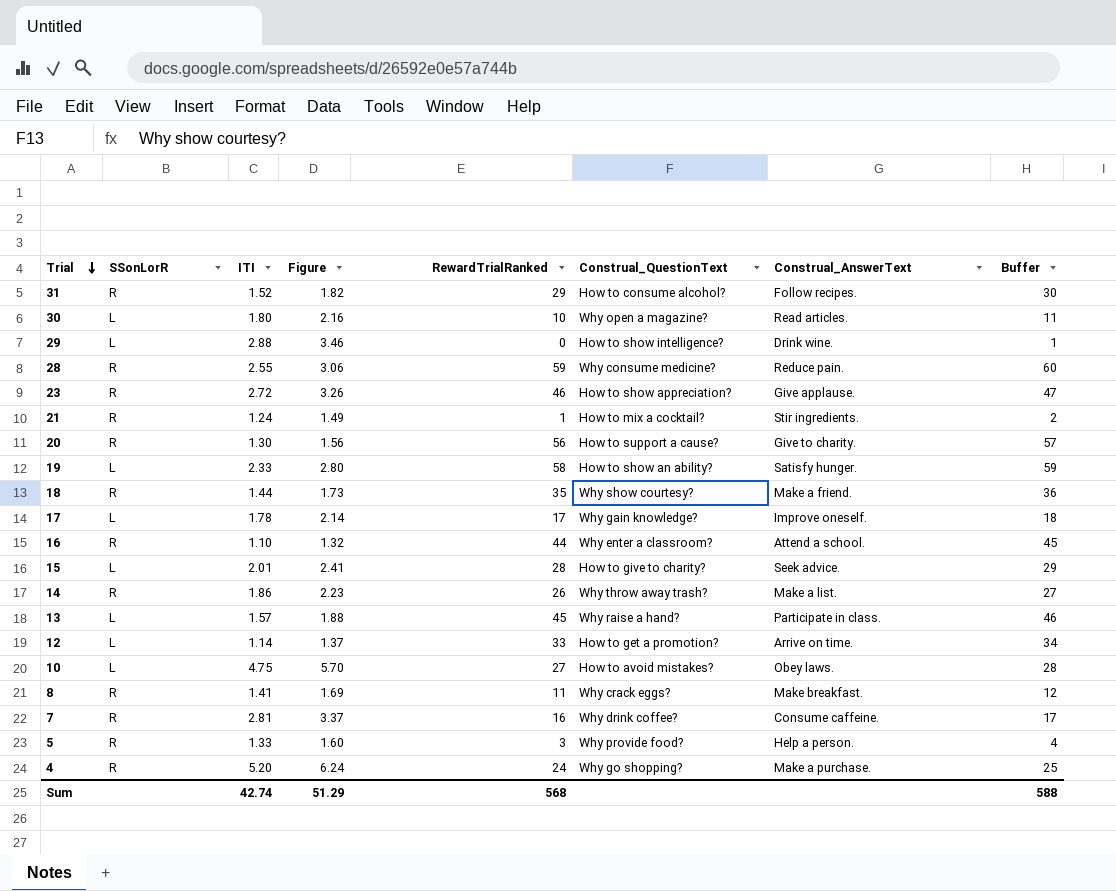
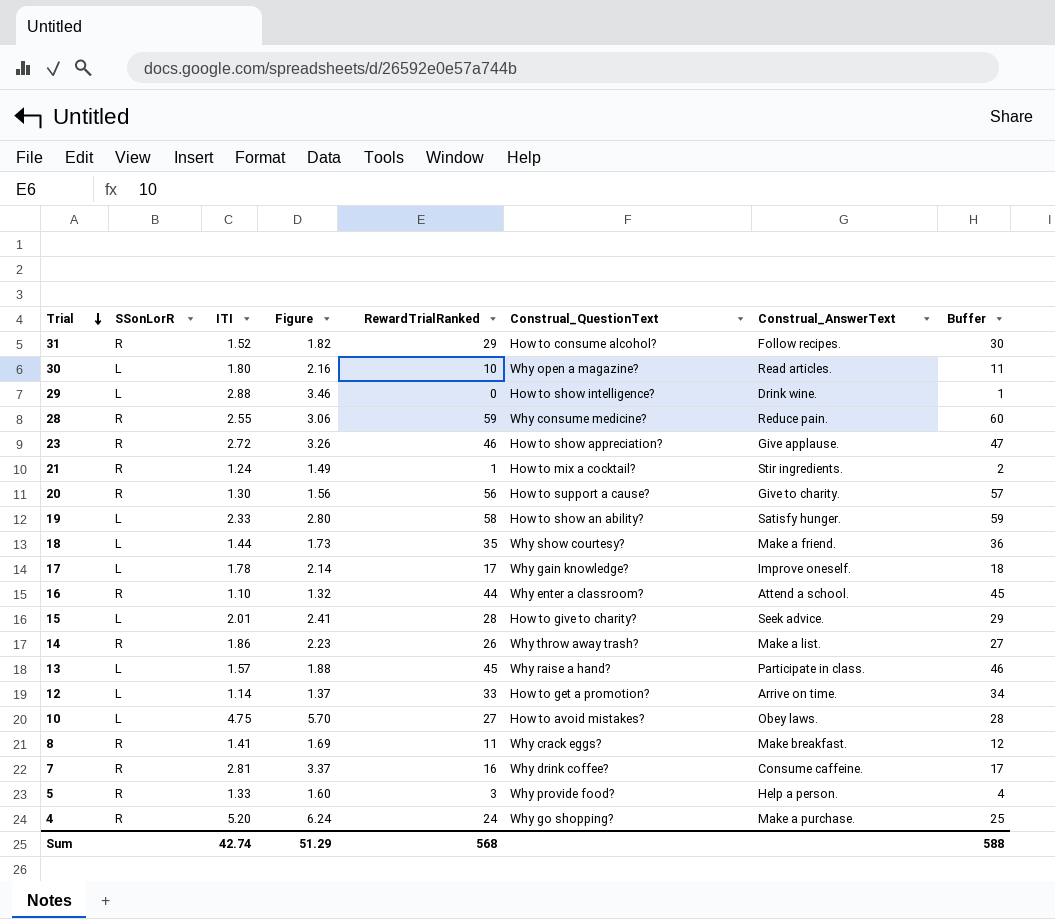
18 | SSonLorR: R -> L

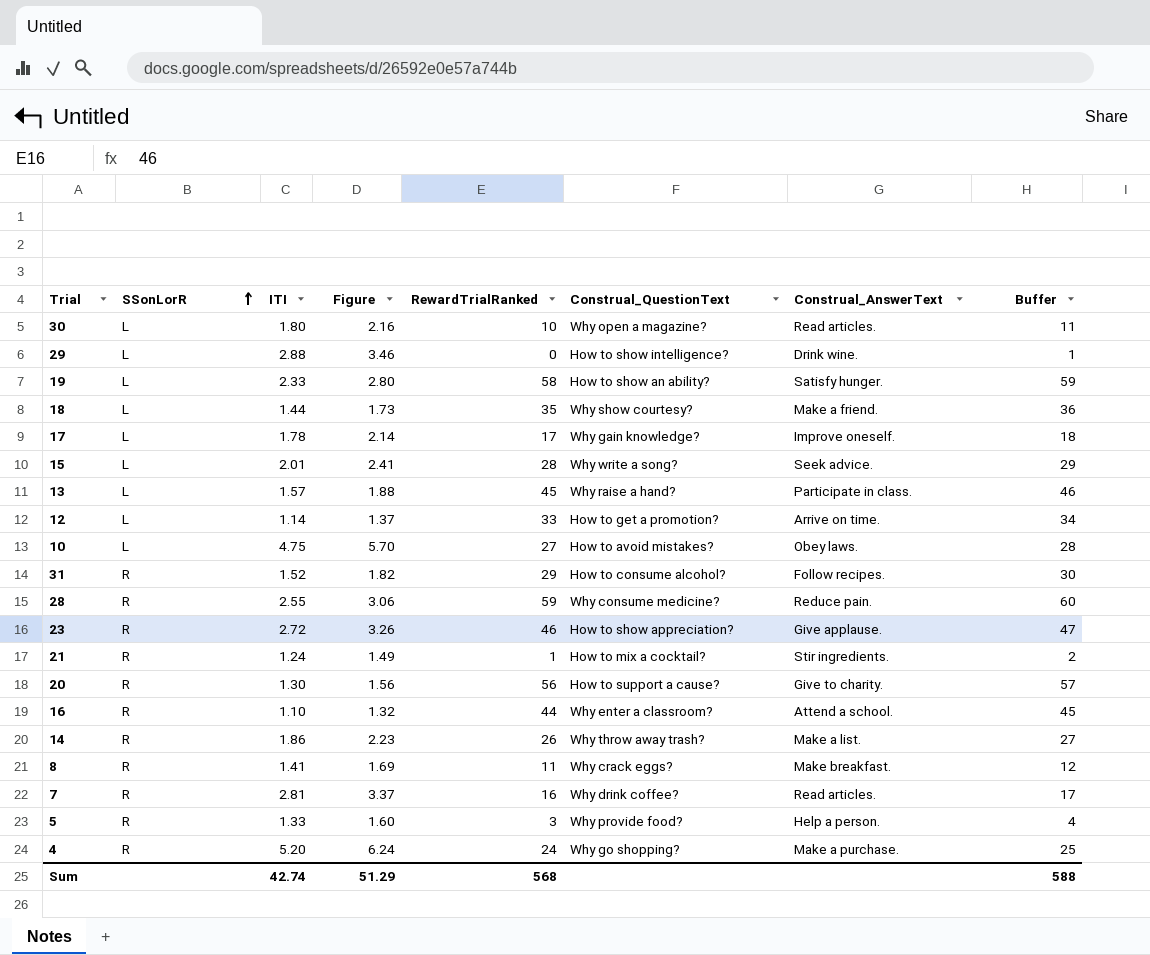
row order: Trial descending -> SSonLorR ascending
15 | Construal_QuestionText: How to give to charity? -> Why write a song?
7 | Construal_AnswerText: Consume caffeine. -> Read articles.

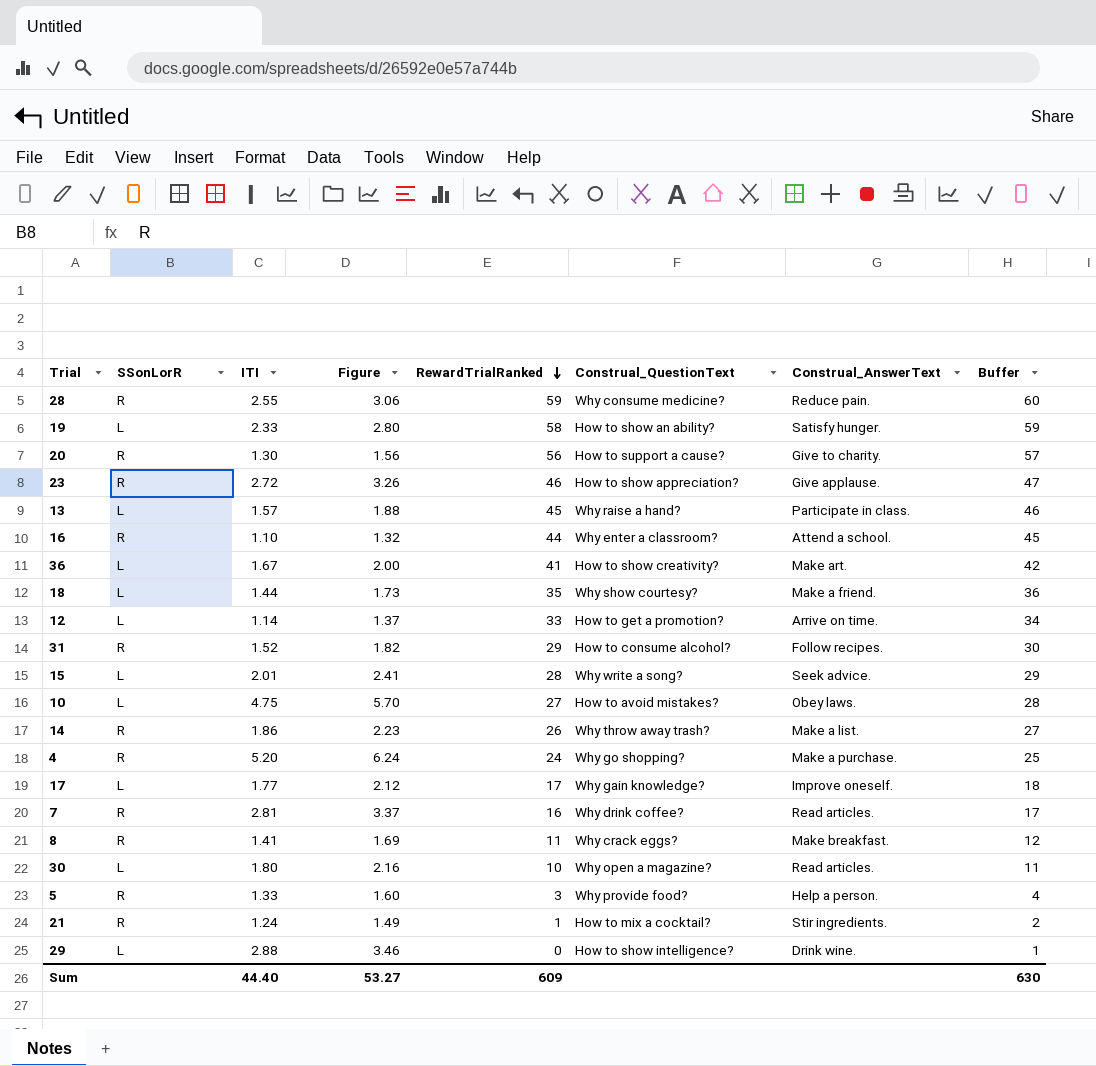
row order: SSonLorR ascending -> RewardTrialRanked descending
row 36: none -> L | 1.67 | 2.00 | 41 | How to show creativity? | Make art. | 42
17 | ITI: 1.78 -> 1.77
17 | Figure: 2.14 -> 2.12
Sum | ITI: 42.74 -> 44.40
Sum | Figure: 51.29 -> 53.27
Sum | RewardTrialRanked: 568 -> 609
Sum | Buffer: 588 -> 630

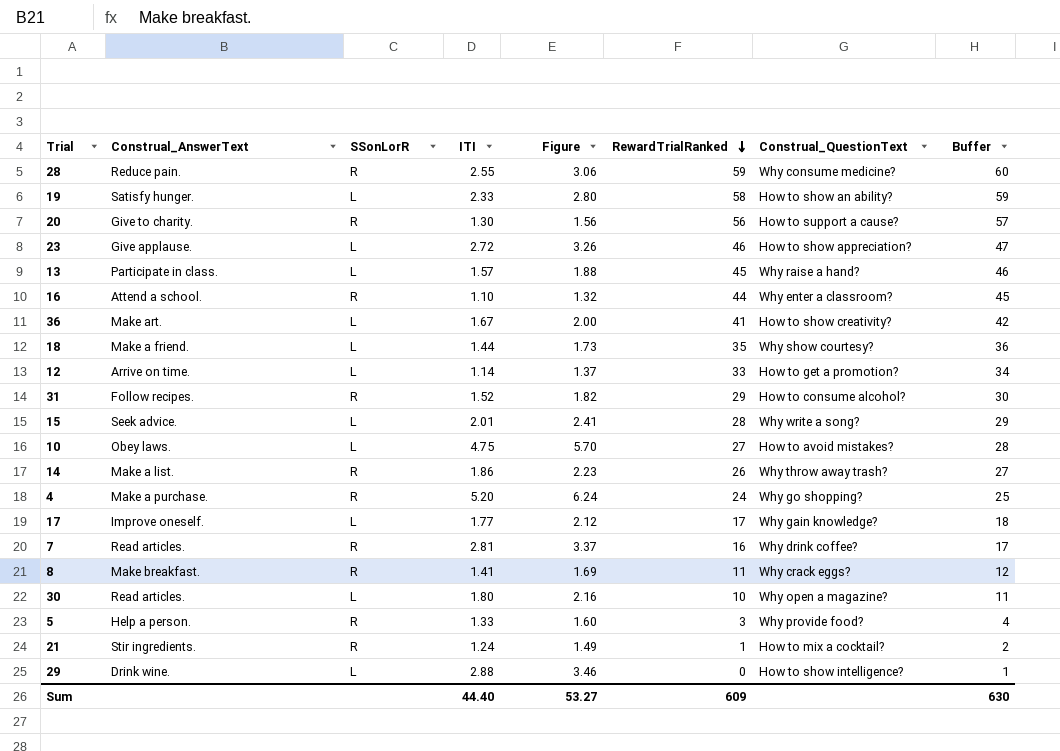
column Construal_AnswerText | position: 7 -> 2
23 | SSonLorR: R -> L

